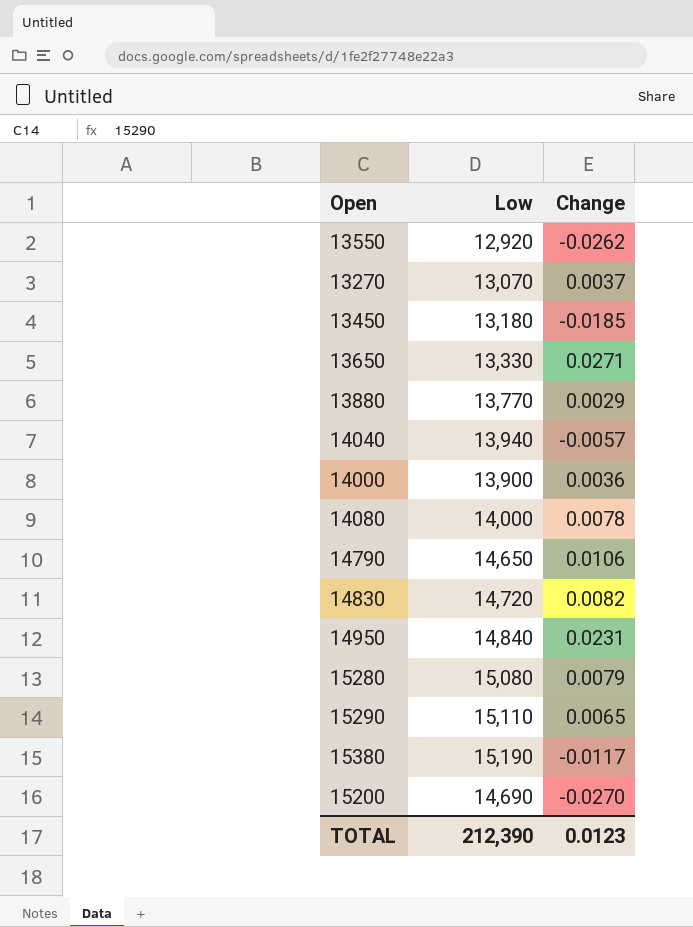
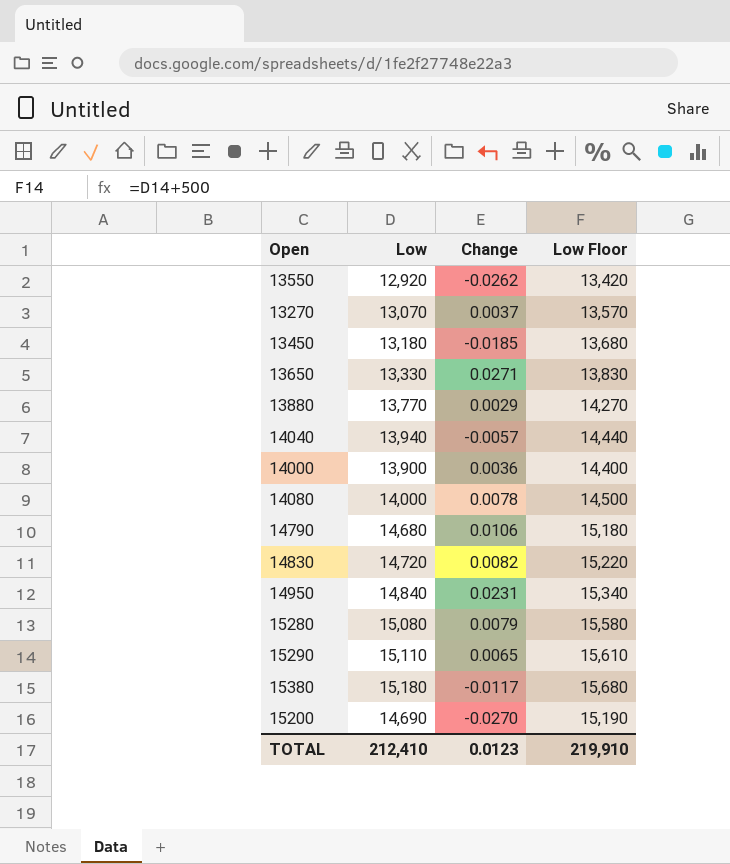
column Low Floor | formula: none -> [Low] + 500
14790 | Low: 14,650 -> 14,680
15380 | Low: 15,190 -> 15,180
TOTAL | Low: 212,390 -> 212,410

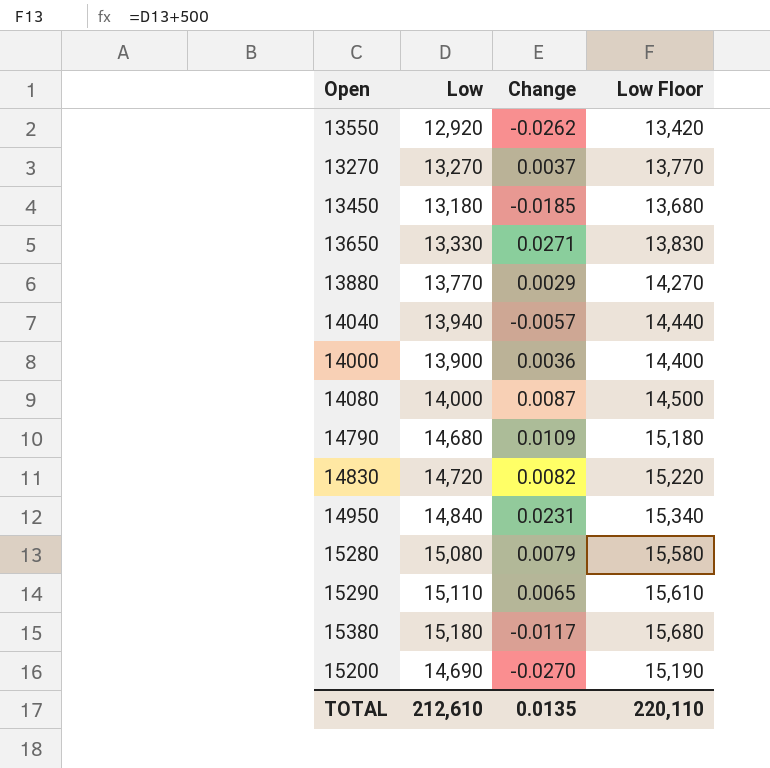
13270 | Low: 13,070 -> 13,270
13270 | Low Floor: 13,570 -> 13,770
14080 | Change: 0.0078 -> 0.0087
14790 | Change: 0.0106 -> 0.0109
TOTAL | Low: 212,410 -> 212,610
TOTAL | Change: 0.0123 -> 0.0135
TOTAL | Low Floor: 219,910 -> 220,110

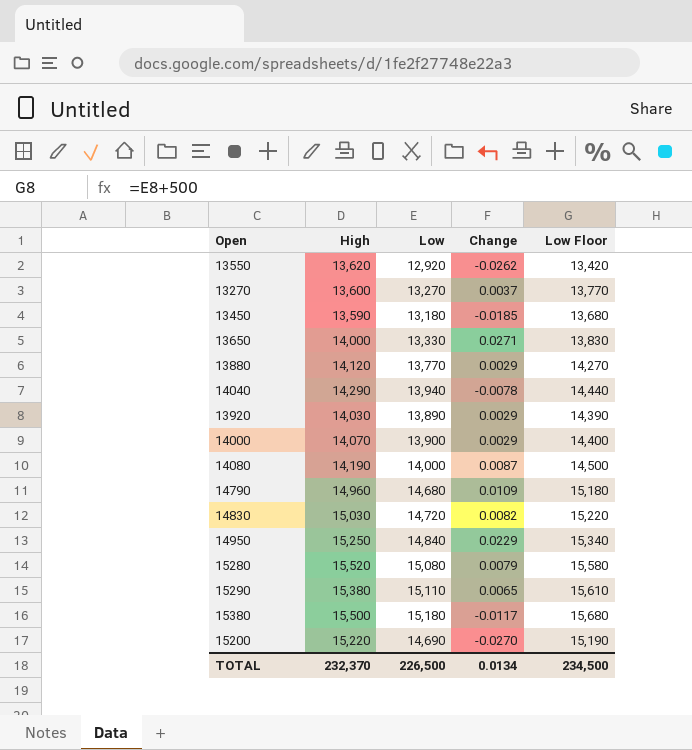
column High | position: none -> 2
14040 | Change: -0.0057 -> -0.0078
row 13920: none -> 14,030 | 13,890 | 0.0029 | 14,390
14000 | Change: 0.0036 -> 0.0029
14950 | Change: 0.0231 -> 0.0229
TOTAL | Low: 212,610 -> 226,500
TOTAL | Change: 0.0135 -> 0.0134
TOTAL | Low Floor: 220,110 -> 234,500

